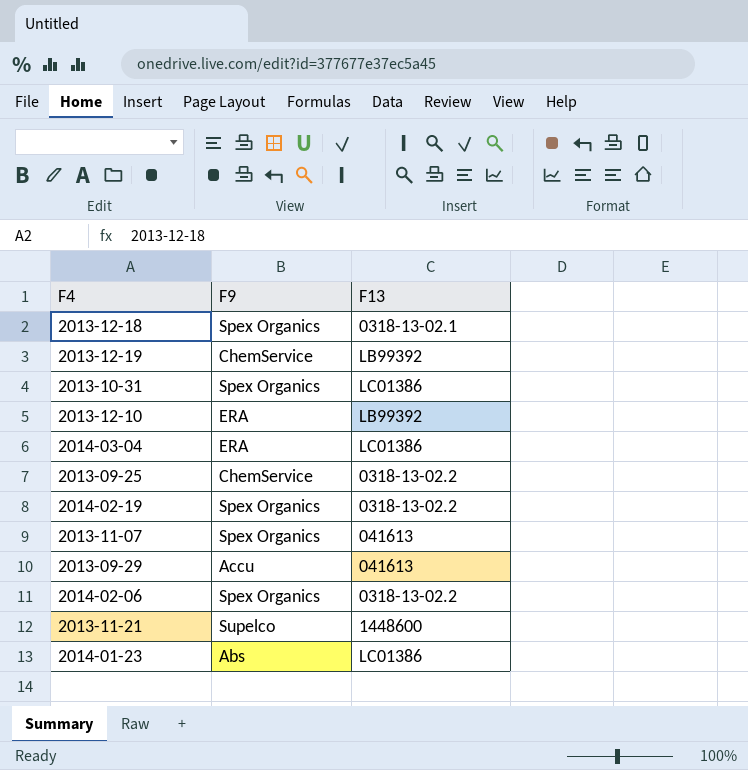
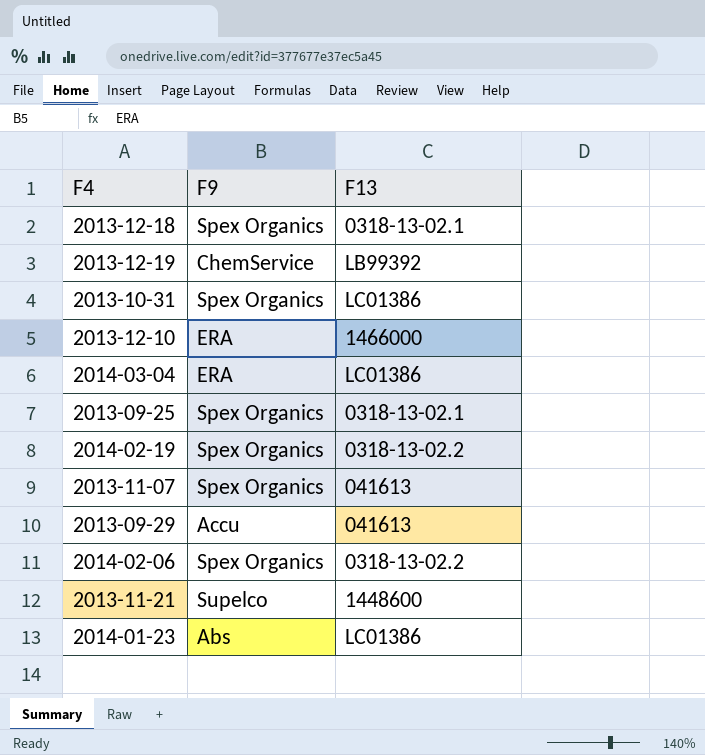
2013-12-10 | F13: LB99392 -> 1466000
2013-09-25 | F9: ChemService -> Spex Organics
2013-09-25 | F13: 0318-13-02.2 -> 0318-13-02.1

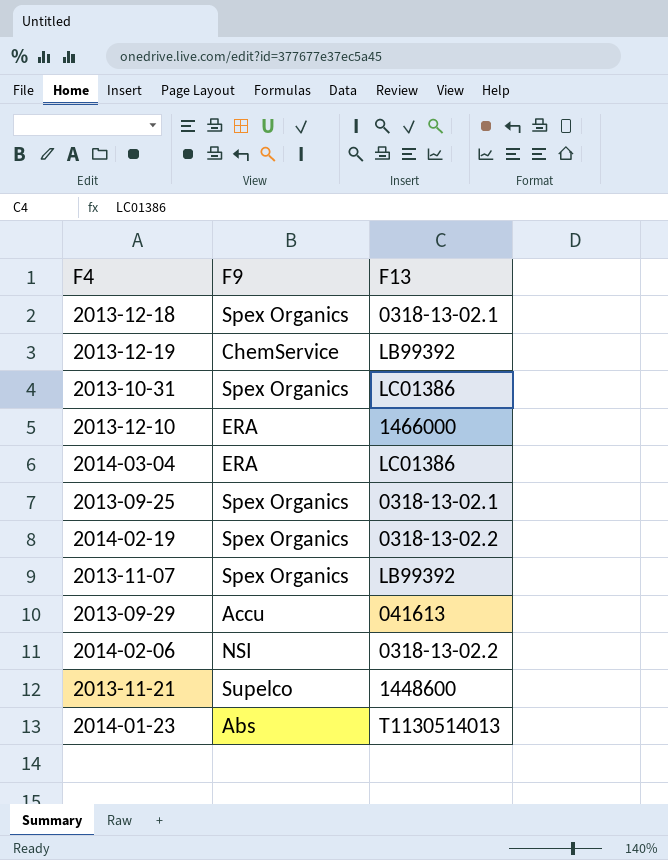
2013-11-07 | F13: 041613 -> LB99392
2014-02-06 | F9: Spex Organics -> NSI
2014-01-23 | F13: LC01386 -> T1130514013

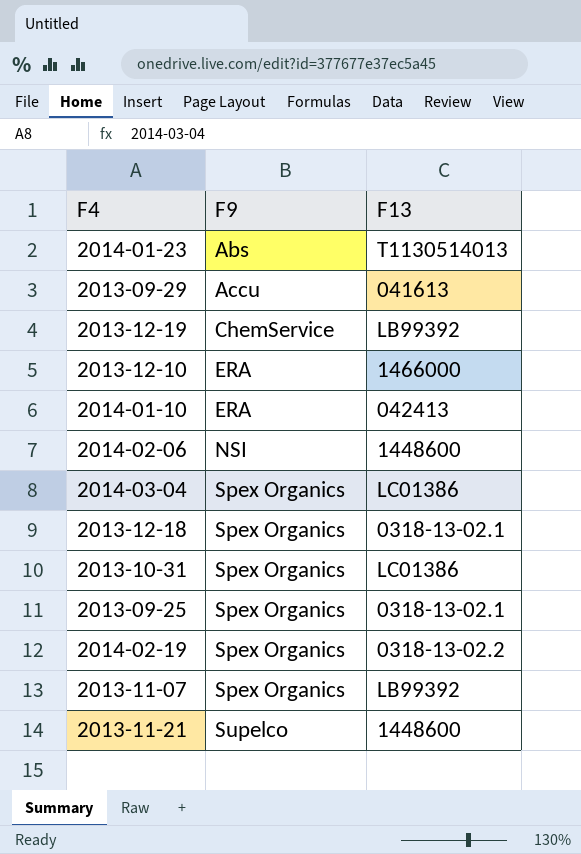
row order: none -> F9 ascending
row 2014-01-10: none -> ERA | 042413
2014-02-06 | F13: 0318-13-02.2 -> 1448600
2014-03-04 | F9: ERA -> Spex Organics

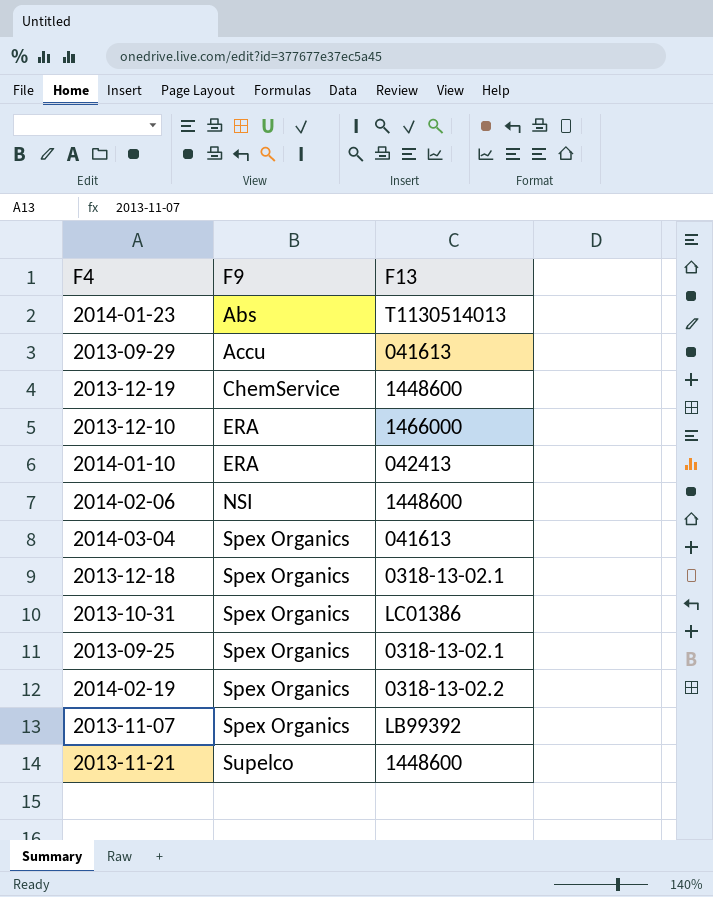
2013-12-19 | F13: LB99392 -> 1448600
2014-03-04 | F13: LC01386 -> 041613

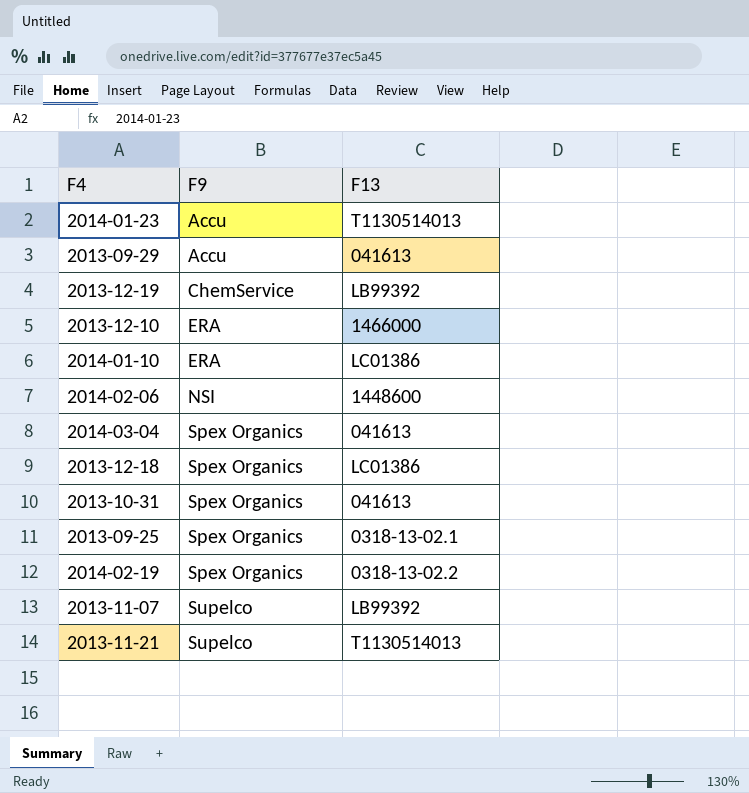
2014-01-23 | F9: Abs -> Accu
2013-12-19 | F13: 1448600 -> LB99392
2014-01-10 | F13: 042413 -> LC01386
2013-12-18 | F13: 0318-13-02.1 -> LC01386
2013-10-31 | F13: LC01386 -> 041613
2013-11-07 | F9: Spex Organics -> Supelco
2013-11-21 | F13: 1448600 -> T1130514013

